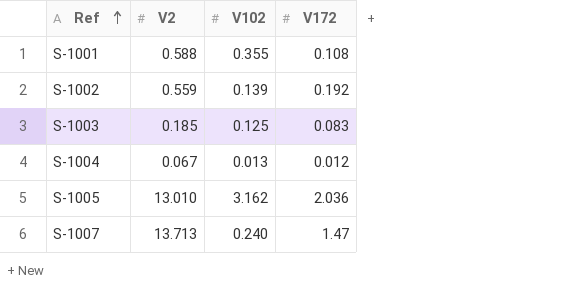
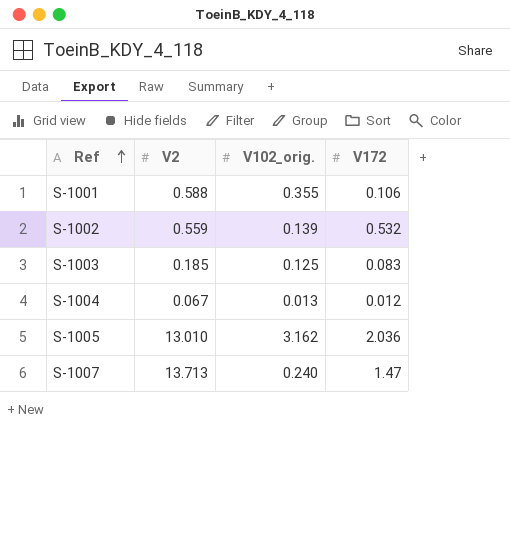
column name: V102 -> V102_orig.
S-1001 | V172: 0.108 -> 0.106
S-1002 | V172: 0.192 -> 0.532

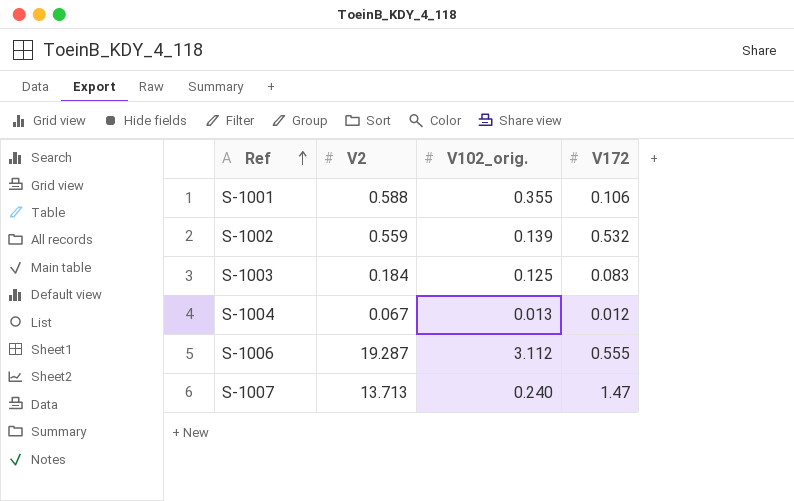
row S-1005: 13.010 | 3.162 | 2.036 -> none
S-1003 | V2: 0.185 -> 0.184
row S-1006: none -> 19.287 | 3.112 | 0.555

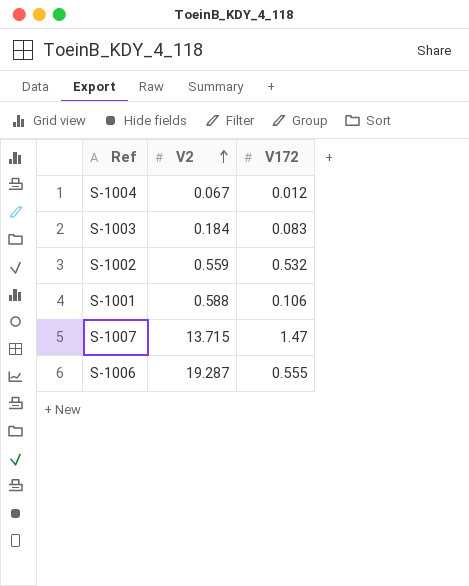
row order: Ref ascending -> V2 ascending
column V102_orig. | position: 3 -> none
S-1007 | V2: 13.713 -> 13.715

